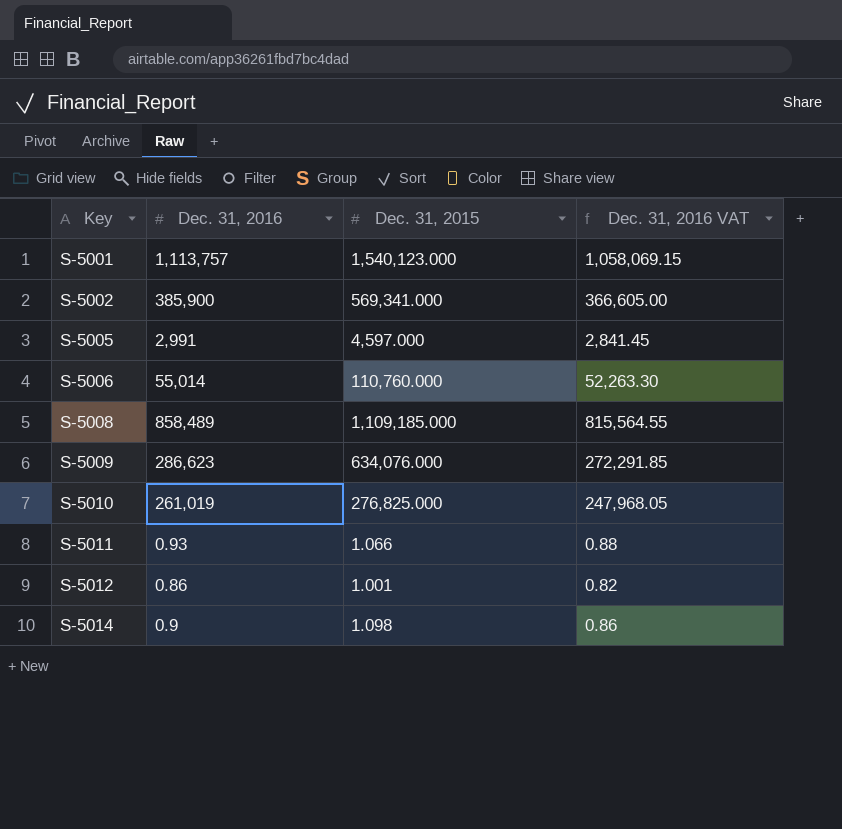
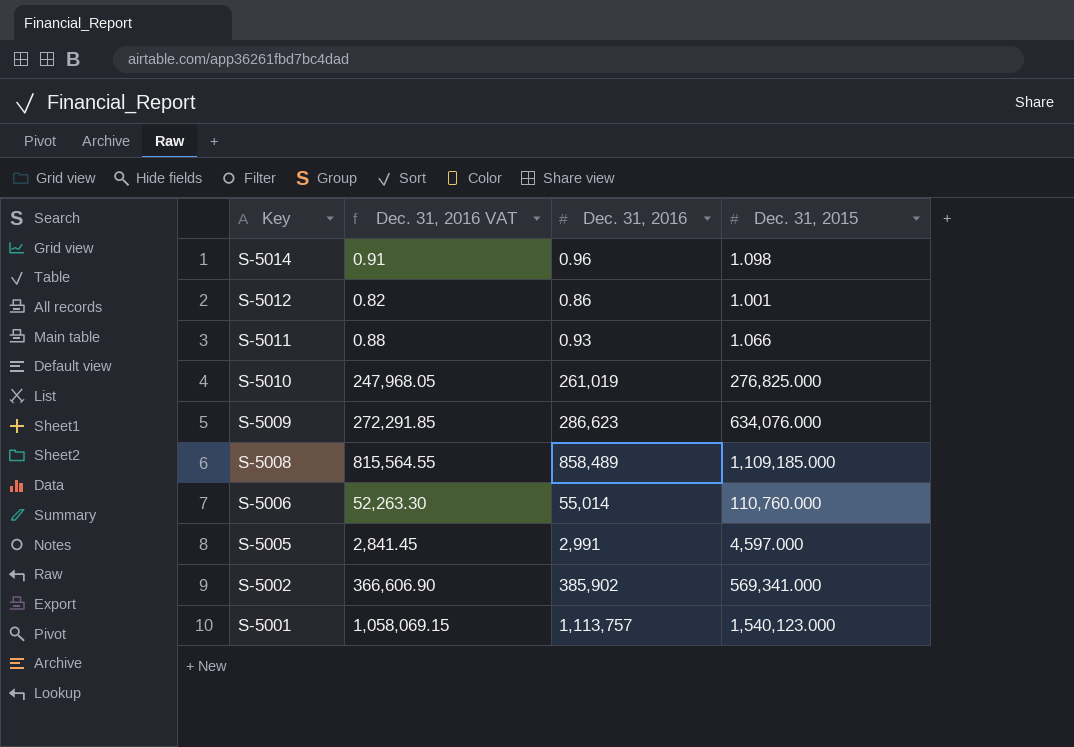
row order: Key ascending -> Key descending
column Dec. 31, 2016 VAT | position: 4 -> 2
S-5014 | Dec. 31, 2016 VAT: 0.86 -> 0.91
S-5014 | Dec. 31, 2016: 0.9 -> 0.96
S-5002 | Dec. 31, 2016 VAT: 366,605.00 -> 366,606.90
S-5002 | Dec. 31, 2016: 385,900 -> 385,902

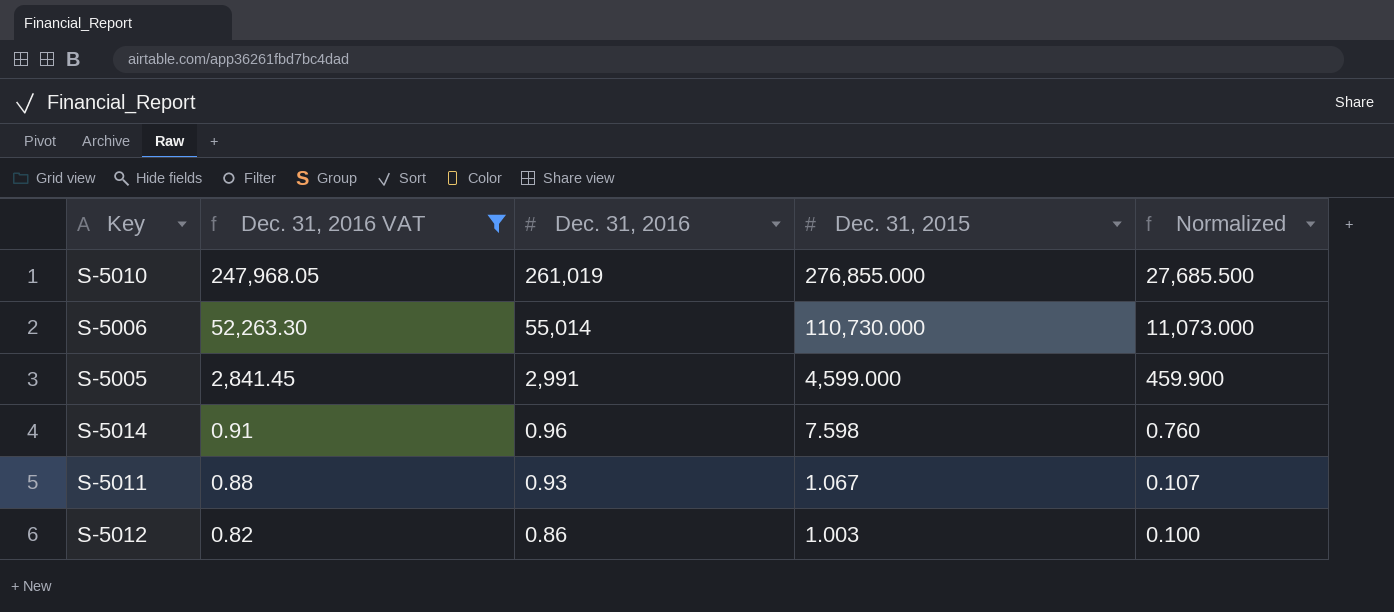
filter: none -> Dec. 31, 2016 VAT <= 247,968.05
row order: Key descending -> Dec. 31, 2016 VAT descending
column Normalized | formula: none -> [Dec. 31, 2015] * 0.1
S-5010 | Dec. 31, 2015: 276,825.000 -> 276,855.000
S-5006 | Dec. 31, 2015: 110,760.000 -> 110,730.000
S-5005 | Dec. 31, 2015: 4,597.000 -> 4,599.000
S-5014 | Dec. 31, 2015: 1.098 -> 7.598
S-5011 | Dec. 31, 2015: 1.066 -> 1.067
S-5012 | Dec. 31, 2015: 1.001 -> 1.003

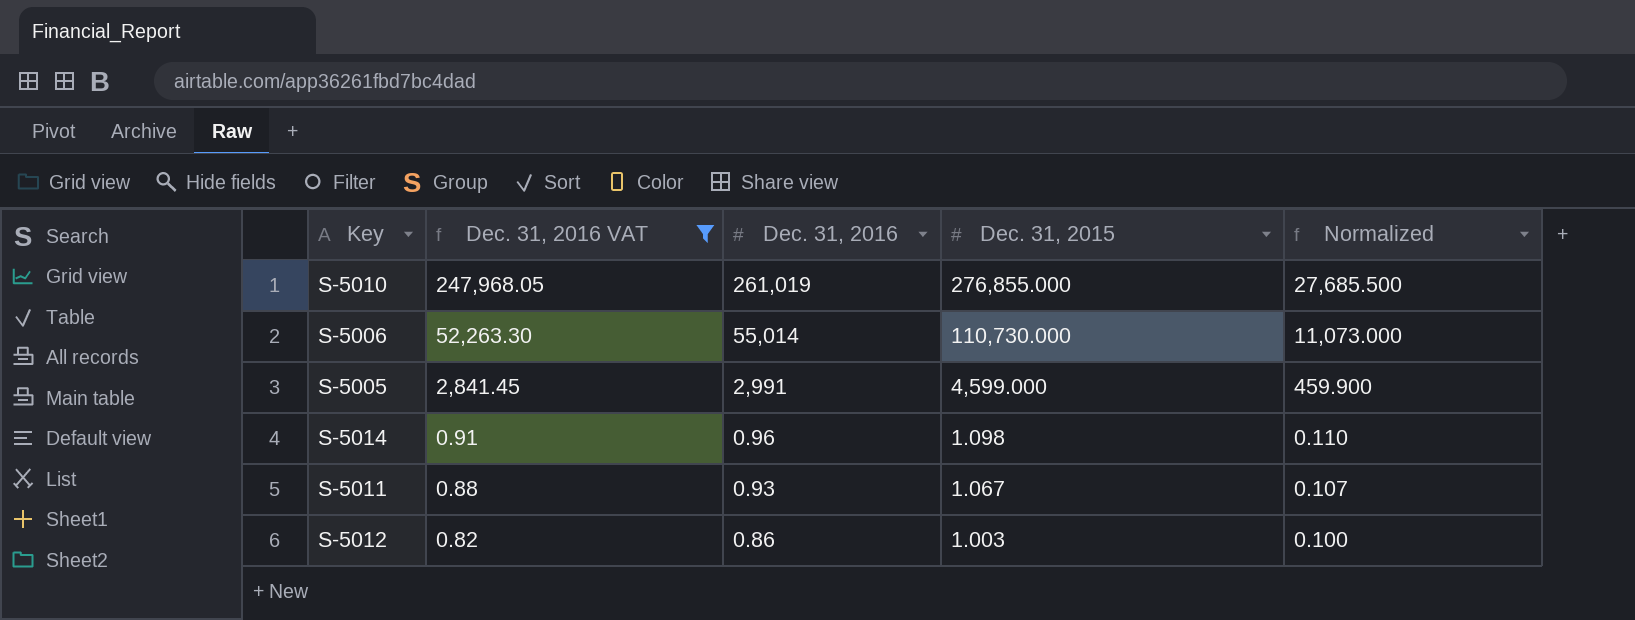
S-5014 | Dec. 31, 2015: 7.598 -> 1.098
S-5014 | Normalized: 0.760 -> 0.110

